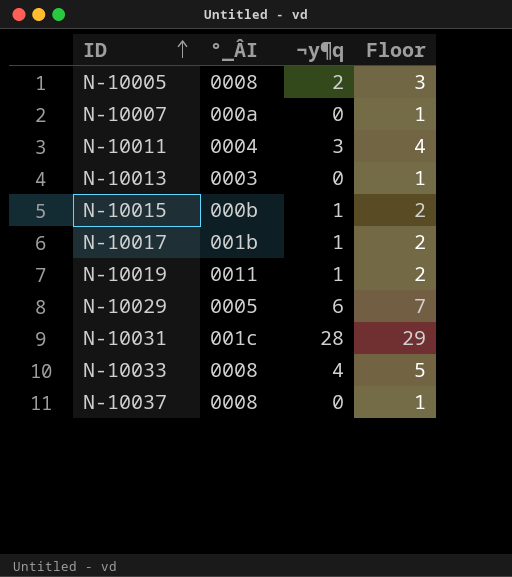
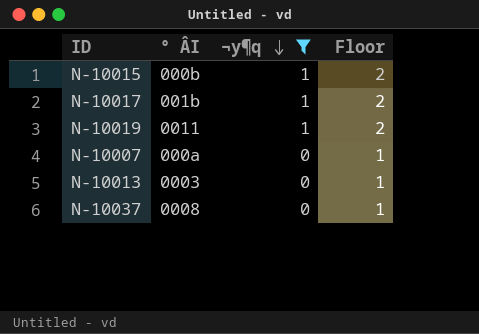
filter: none -> ¬y¶q <= 1
row order: ID ascending -> ¬y¶q descending
column name: °_ÂI -> ° ÂI

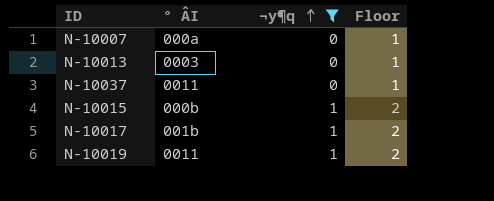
row order: ¬y¶q descending -> ¬y¶q ascending
N-10037 | ° ÂI: 0008 -> 0011

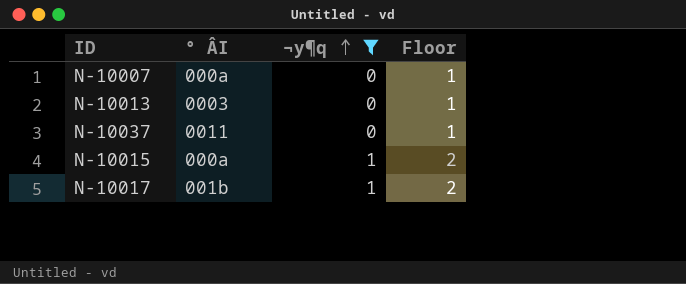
row N-10019: 0011 | 1 | 2 -> none
N-10015 | ° ÂI: 000b -> 000a

